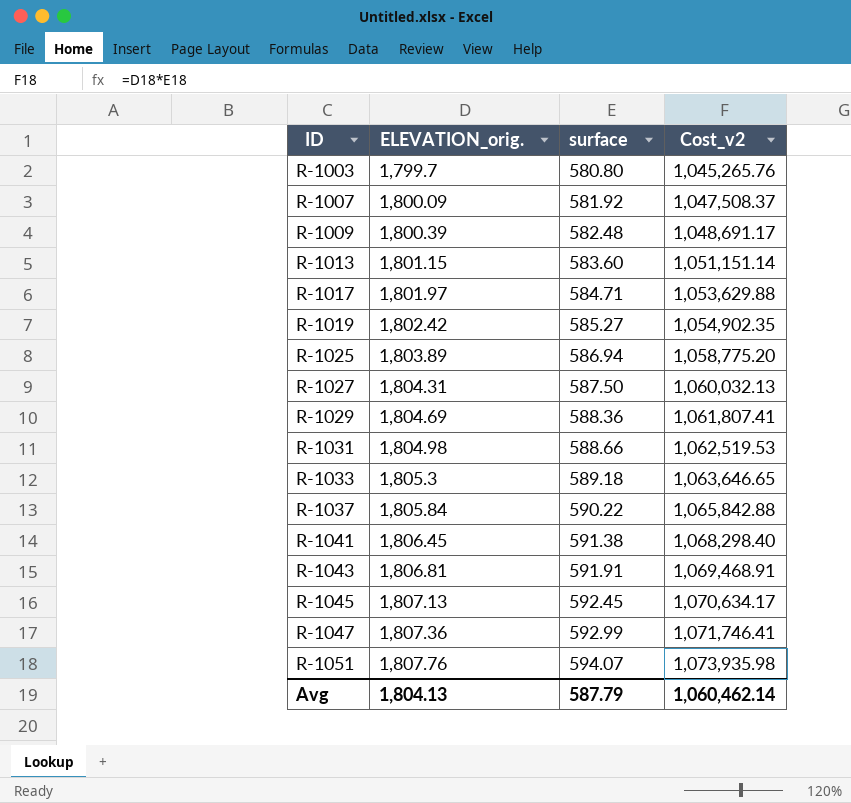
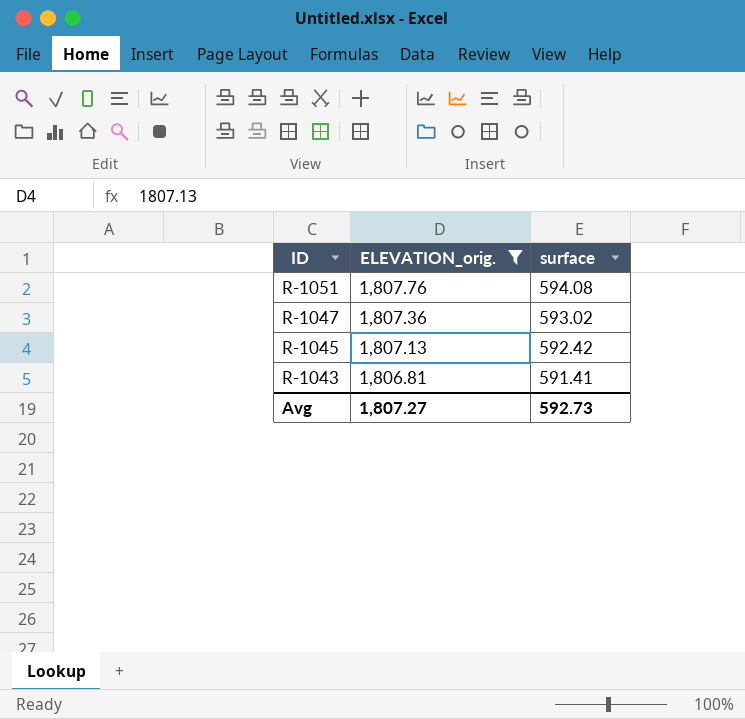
filter: none -> ELEVATION_orig. >= 1,806.81
row order: ID ascending -> ID descending
column Cost_v2 | formula: [ELEVATION_orig.] * [surface] -> none
R-1051 | surface: 594.07 -> 594.08
R-1047 | surface: 592.99 -> 593.02
R-1045 | surface: 592.45 -> 592.42
R-1043 | surface: 591.91 -> 591.41
Avg | ELEVATION_orig.: 1,804.13 -> 1,807.27
Avg | surface: 587.79 -> 592.73

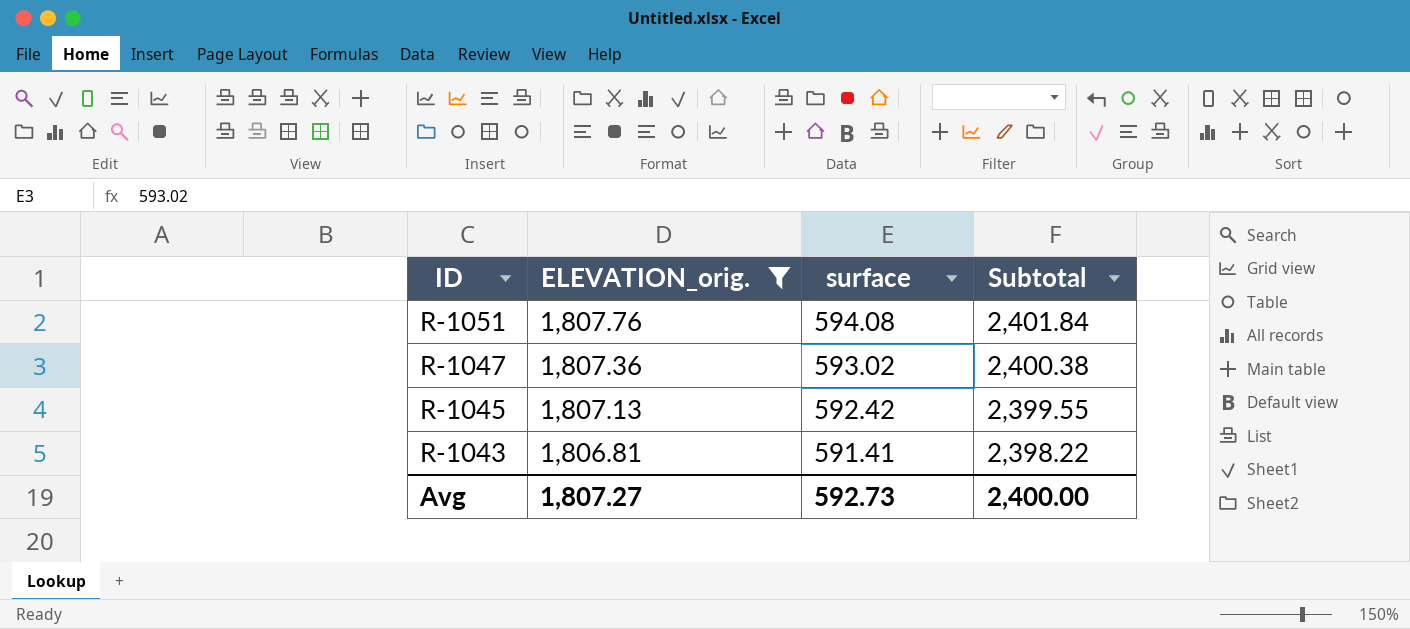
column Subtotal | formula: none -> [ELEVATION_orig.] + [surface]

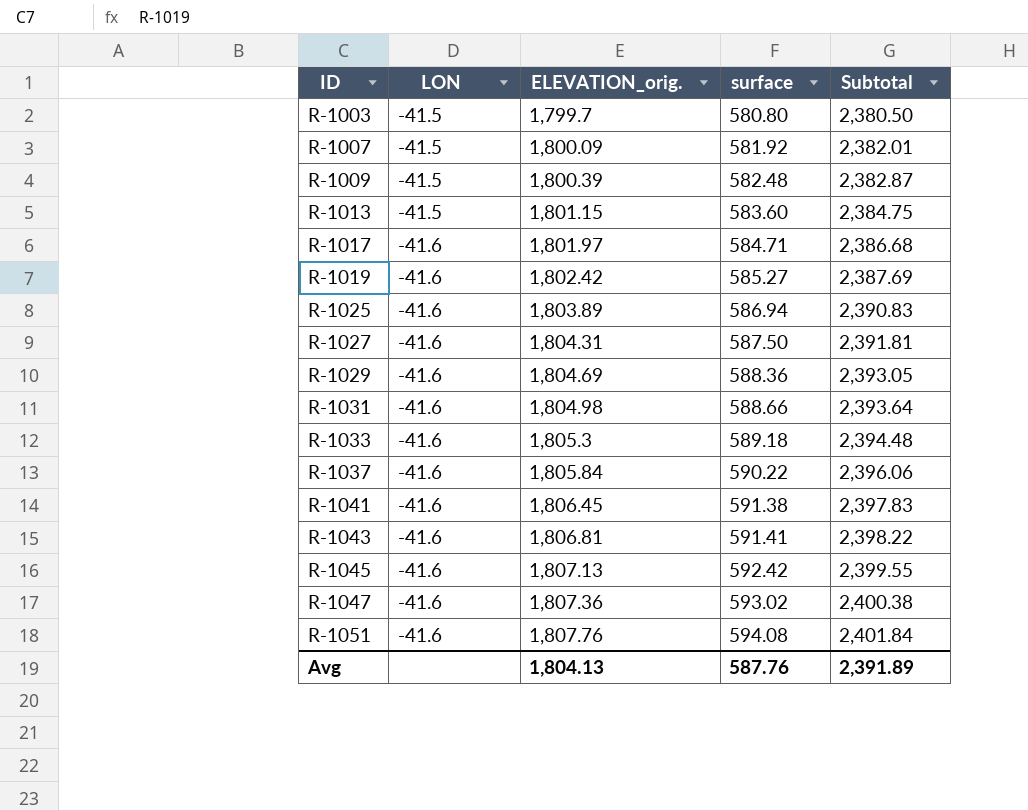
filter: ELEVATION_orig. >= 1,806.81 -> none
row order: ID descending -> ID ascending
column LON | position: none -> 2
Avg | ELEVATION_orig.: 1,807.27 -> 1,804.13
Avg | surface: 592.73 -> 587.76
Avg | Subtotal: 2,400.00 -> 2,391.89

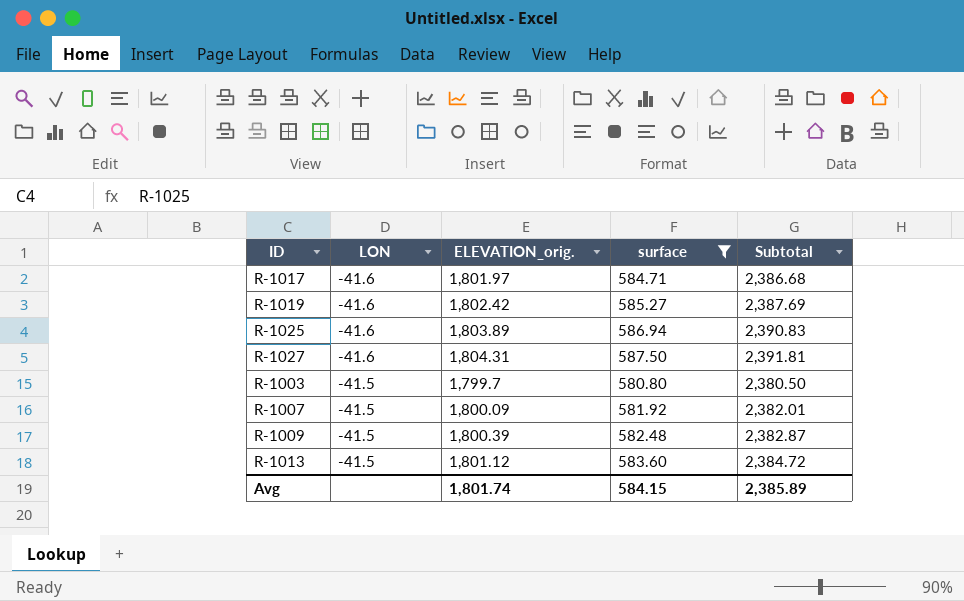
filter: none -> surface <= 587.50
row order: ID ascending -> LON ascending
R-1013 | ELEVATION_orig.: 1,801.15 -> 1,801.12
R-1013 | Subtotal: 2,384.75 -> 2,384.72
Avg | ELEVATION_orig.: 1,804.13 -> 1,801.74
Avg | surface: 587.76 -> 584.15
Avg | Subtotal: 2,391.89 -> 2,385.89

